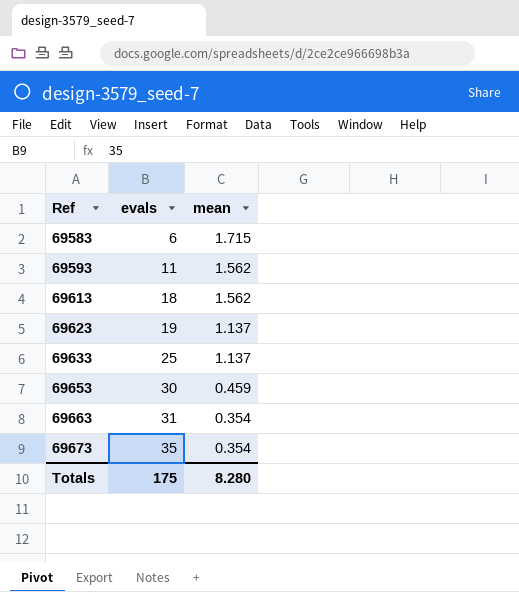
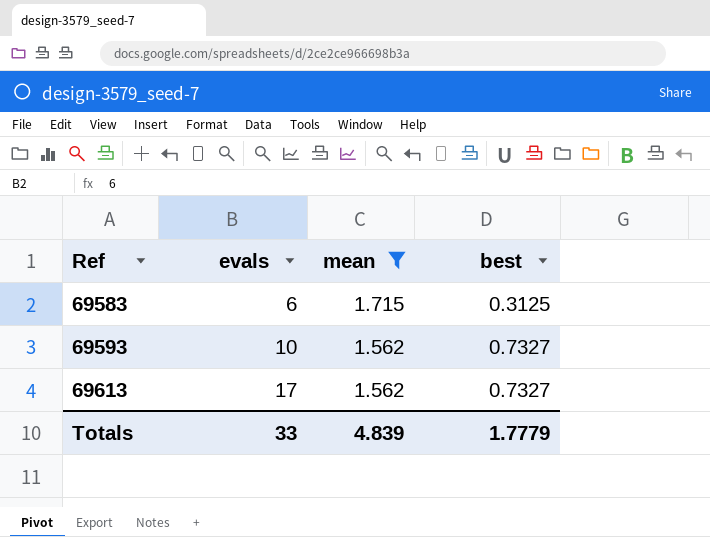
filter: none -> mean >= 1.562
column best | position: none -> 4
69593 | evals: 11 -> 10
69613 | evals: 18 -> 17
Totals | evals: 175 -> 33
Totals | mean: 8.280 -> 4.839

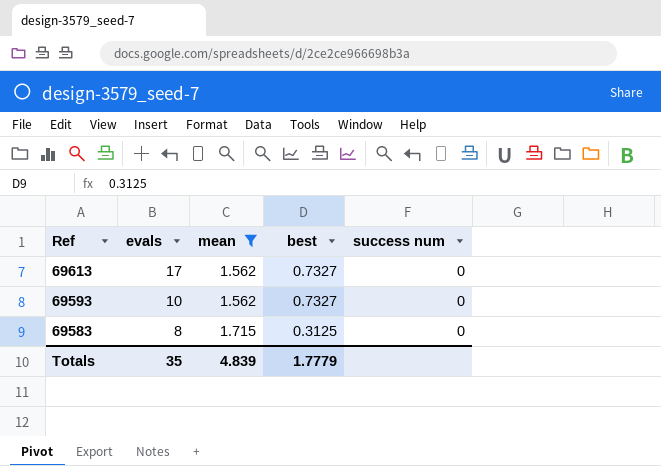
row order: Ref ascending -> Ref descending
column success num | position: none -> 5
69583 | evals: 6 -> 8
Totals | evals: 33 -> 35

